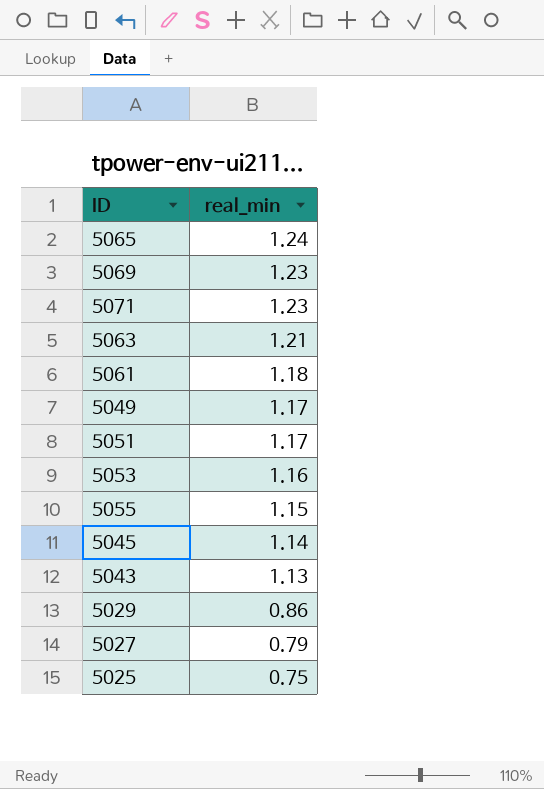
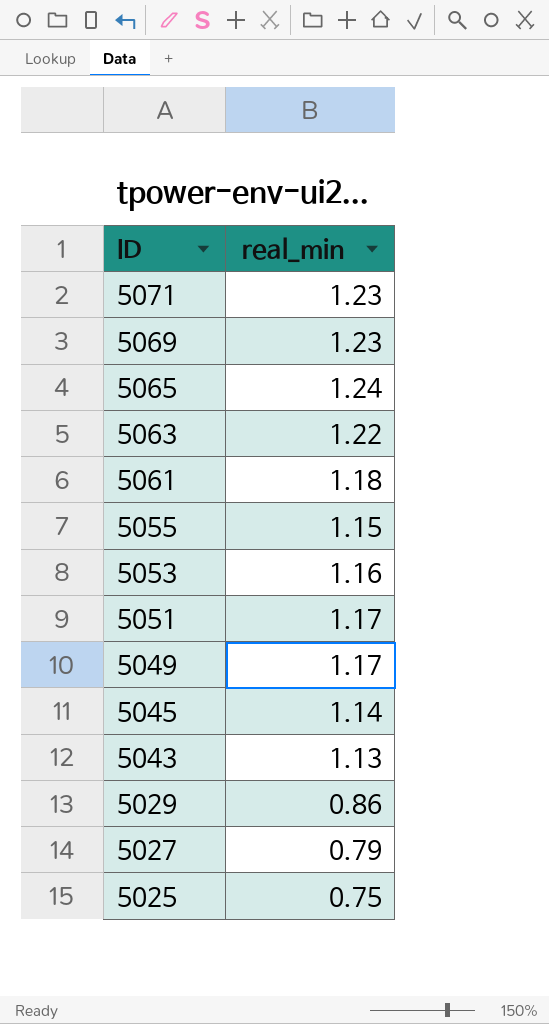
row order: real_min descending -> ID descending
5063 | real_min: 1.21 -> 1.22

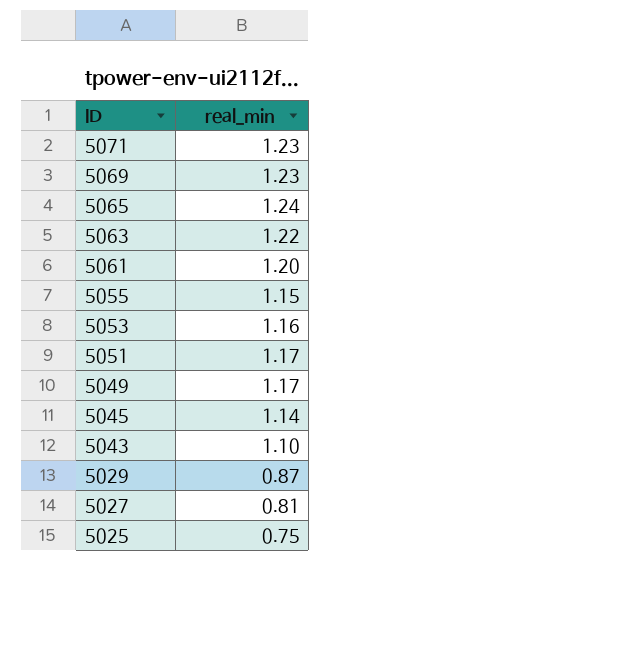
5061 | real_min: 1.18 -> 1.20
5043 | real_min: 1.13 -> 1.10
5029 | real_min: 0.86 -> 0.87
5027 | real_min: 0.79 -> 0.81

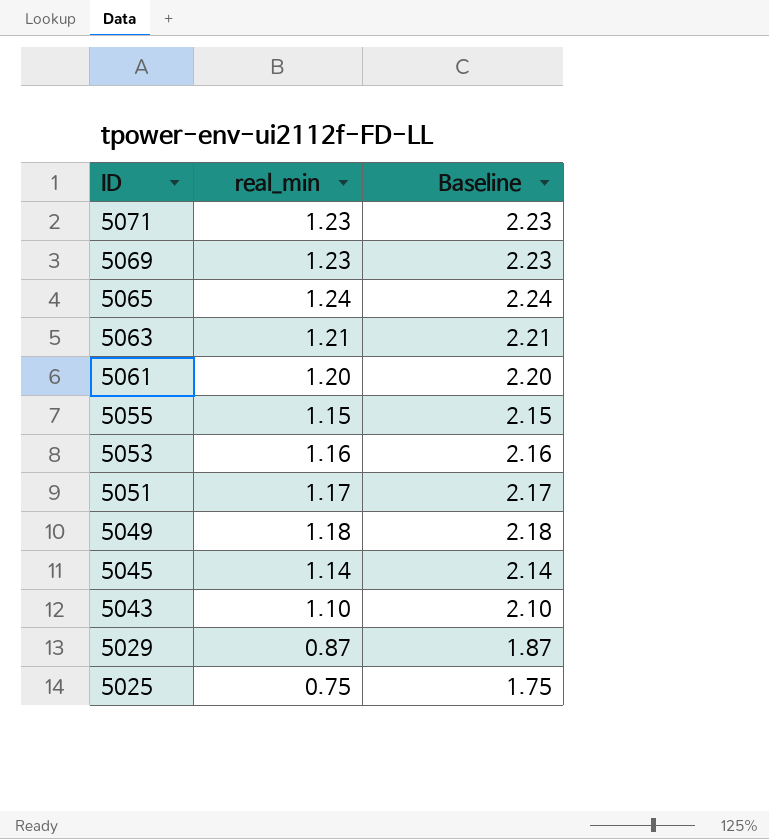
column Baseline | formula: none -> [real_min] + 1
row 5027: 0.81 -> none
5063 | real_min: 1.22 -> 1.21
5049 | real_min: 1.17 -> 1.18

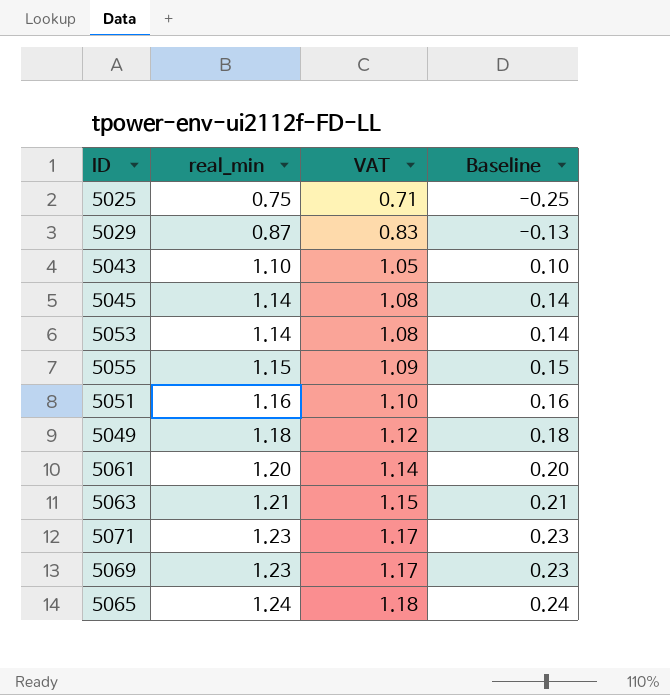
row order: ID descending -> real_min ascending
column VAT | formula: none -> [real_min] * 0.95
column Baseline | formula: [real_min] + 1 -> [real_min] - 1
5053 | real_min: 1.16 -> 1.14
5051 | real_min: 1.17 -> 1.16

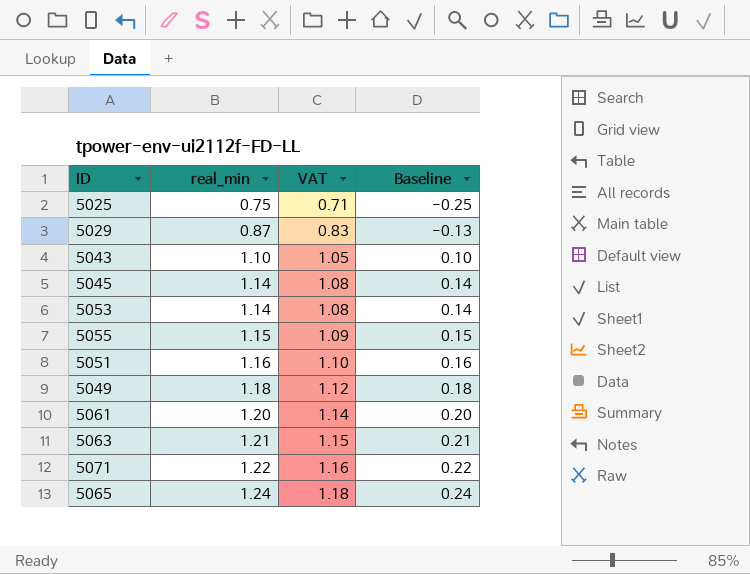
row 5069: 1.23 | 1.17 | 0.23 -> none
5071 | real_min: 1.23 -> 1.22
5071 | VAT: 1.17 -> 1.16
5071 | Baseline: 0.23 -> 0.22

